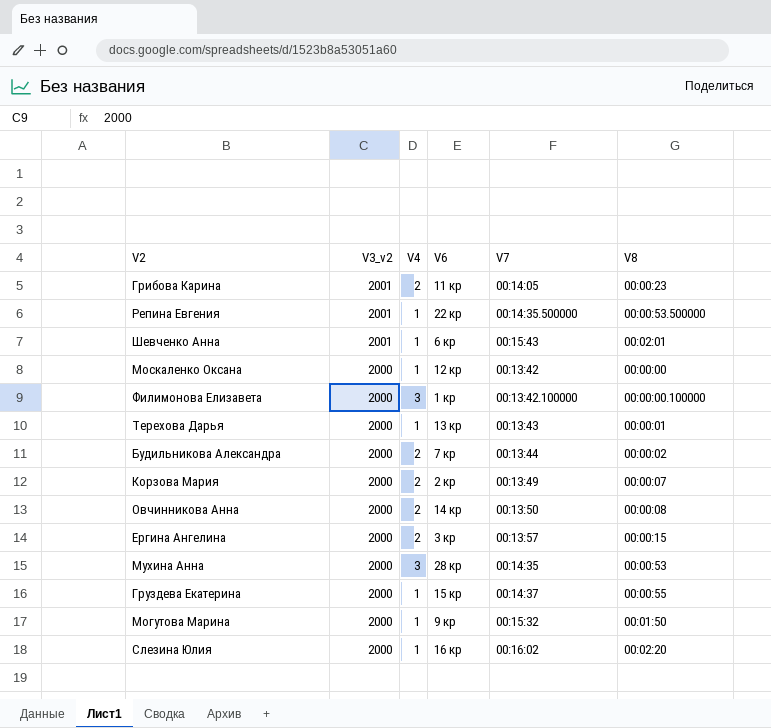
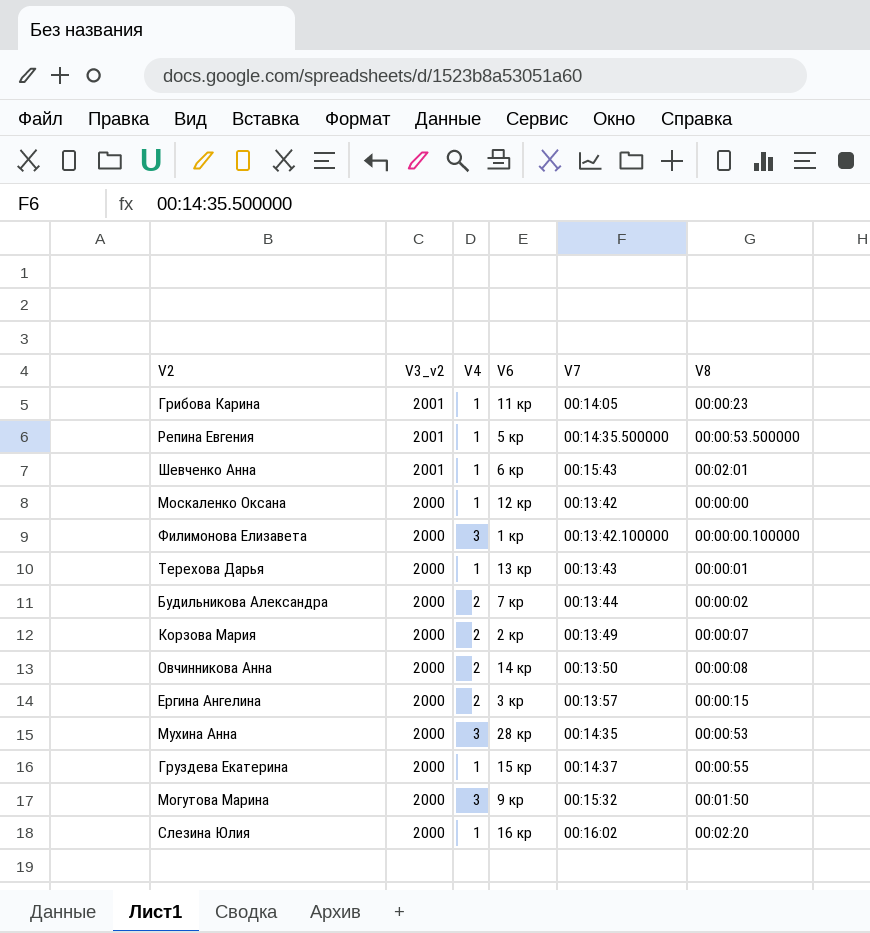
Грибова Карина | V4: 2 -> 1
Репина Евгения | V6: 22 кр -> 5 кр
Могутова Марина | V4: 1 -> 3

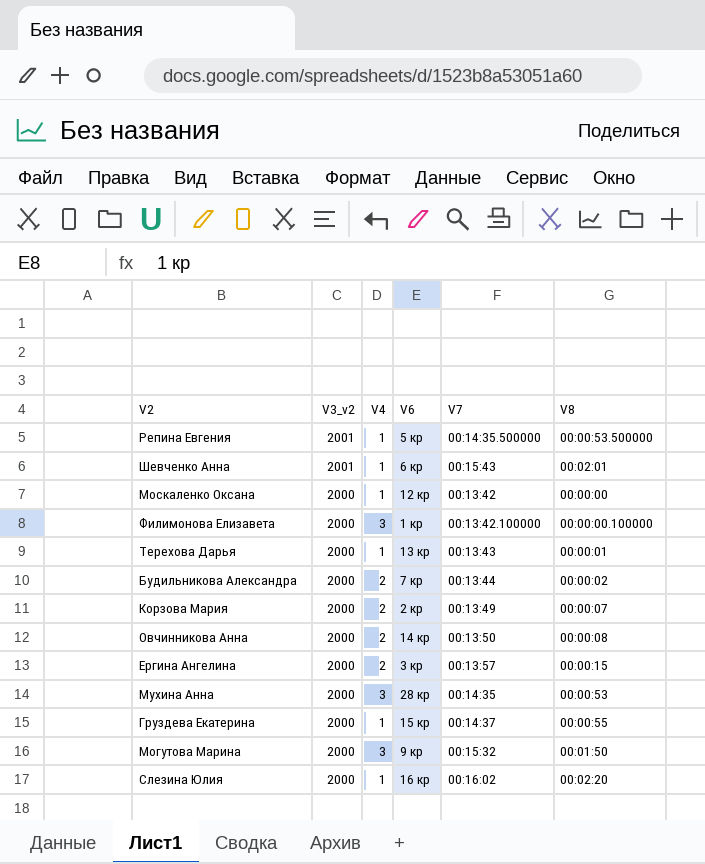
row Грибова Карина: 2001 | 1 | 11 кр | 00:14:05 | 00:00:23 -> none

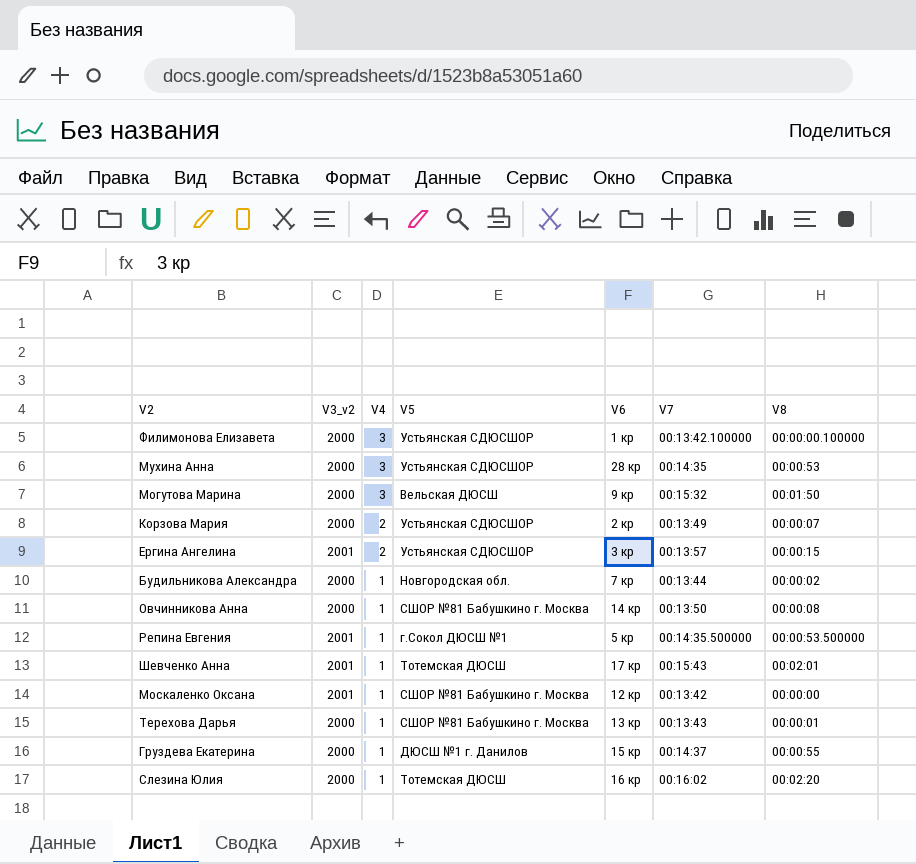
row order: V3_v2 descending -> V4 descending
column V5 | position: none -> 4
Ергина Ангелина | V3_v2: 2000 -> 2001
Будильникова Александра | V4: 2 -> 1
Овчинникова Анна | V4: 2 -> 1
Шевченко Анна | V6: 6 кр -> 17 кр
Москаленко Оксана | V3_v2: 2000 -> 2001

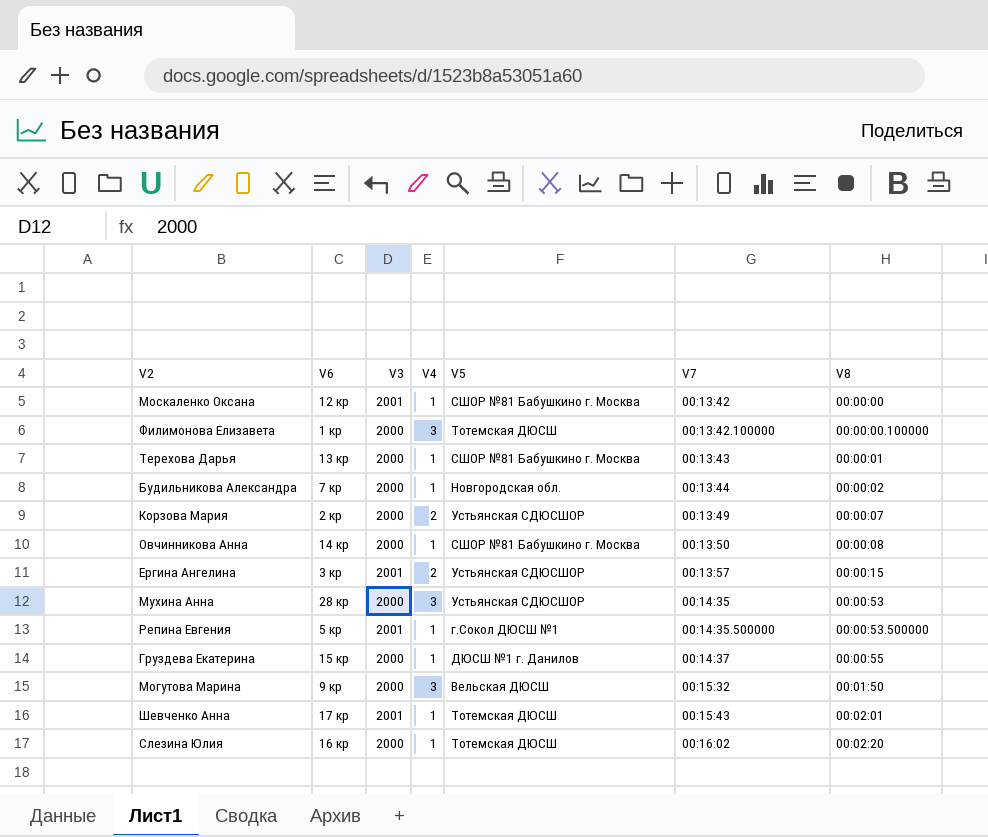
row order: V4 descending -> V7 ascending
column V6 | position: 5 -> 2
column name: V3_v2 -> V3
Филимонова Елизавета | V5: Устьянская СДЮСШОР -> Тотемская ДЮСШ

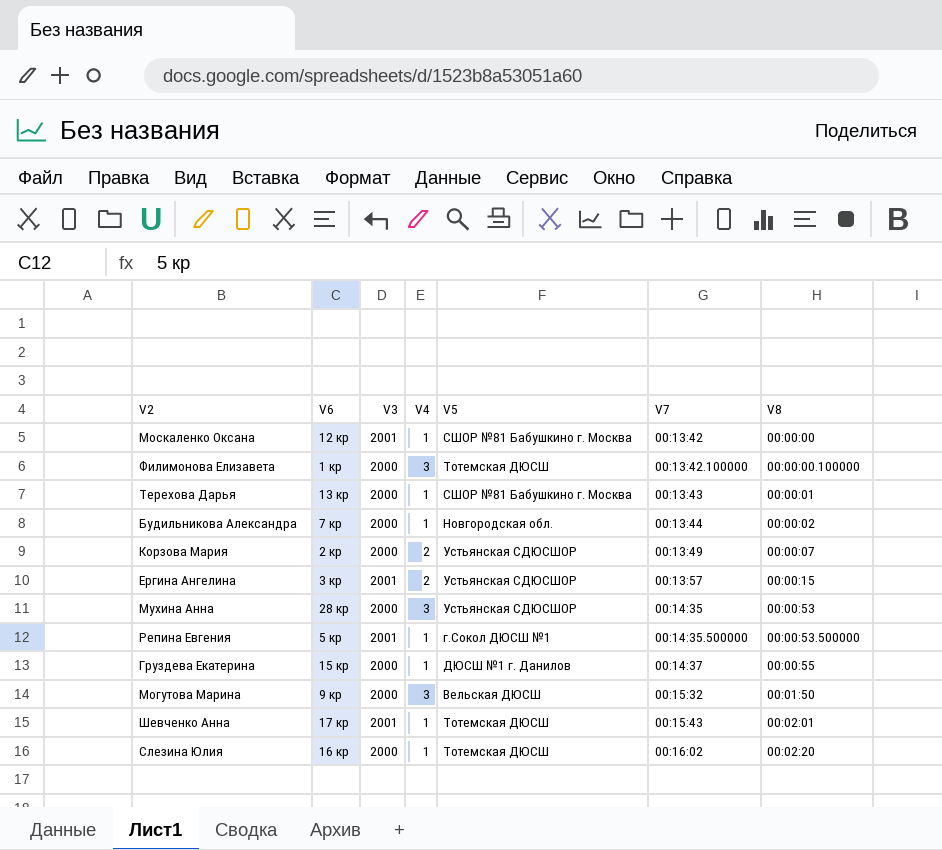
row Овчинникова Анна: 14 кр | 2000 | 1 | СШОР №81 Бабушкино г. Москва | 00:13:50 | 00:00:08 -> none

